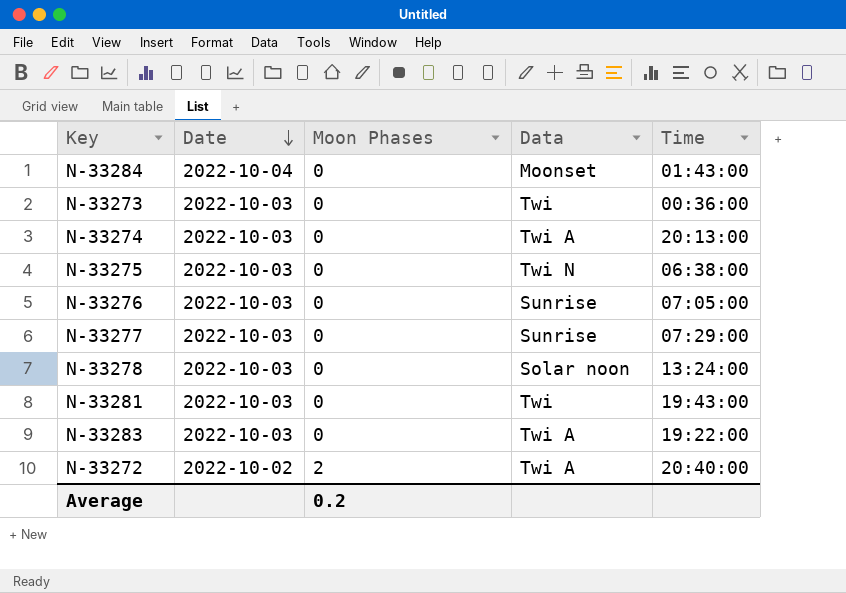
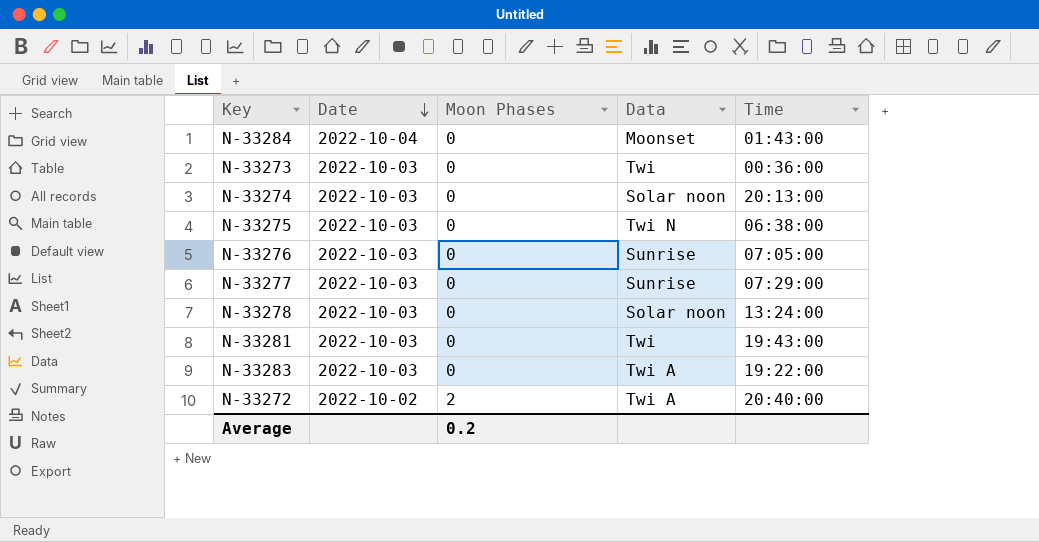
N-33274 | Data: Twi A -> Solar noon

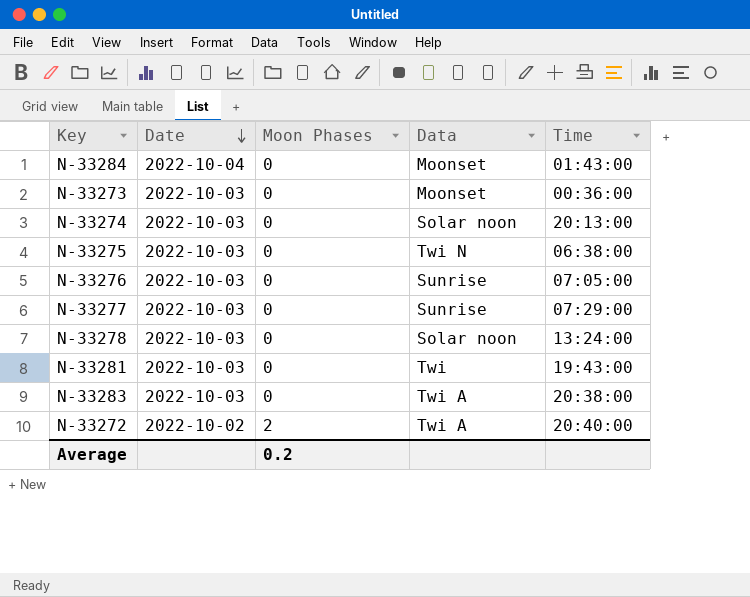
N-33273 | Data: Twi -> Moonset
N-33283 | Time: 19:22:00 -> 20:38:00

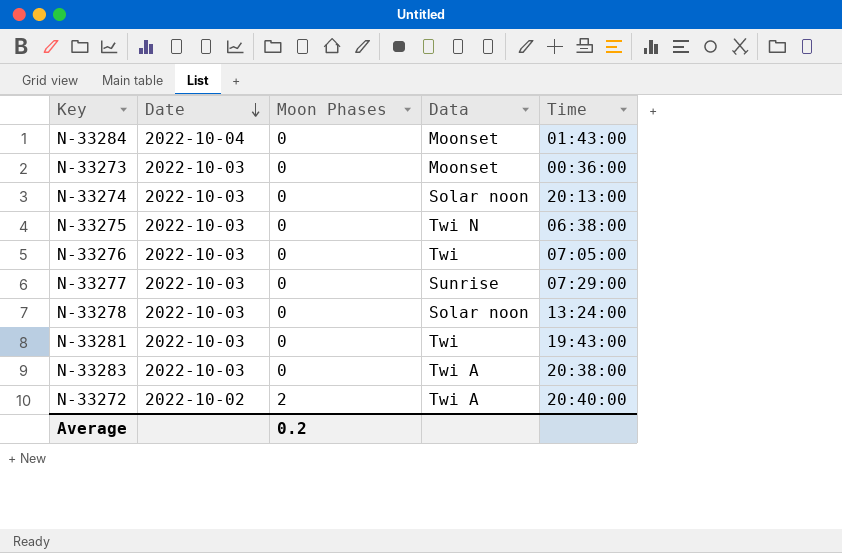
N-33276 | Data: Sunrise -> Twi

